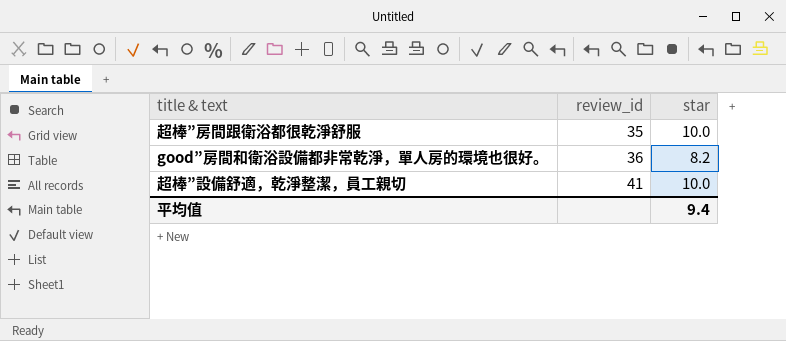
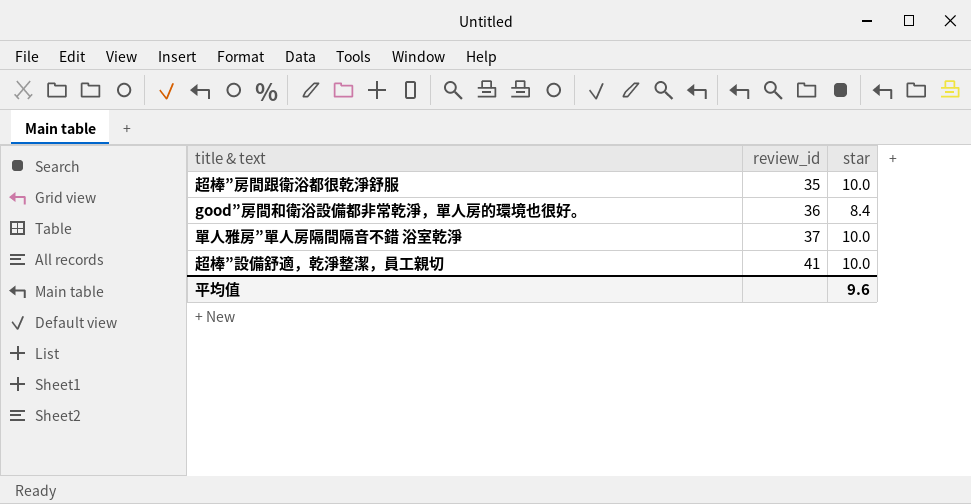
good”房間和衛浴設備都非常乾淨，單人房的環境也很好。 | star: 8.2 -> 8.4
row 單人雅房”單人房隔間隔音不錯 浴室乾淨: none -> 37 | 10.0
平均值 | star: 9.4 -> 9.6

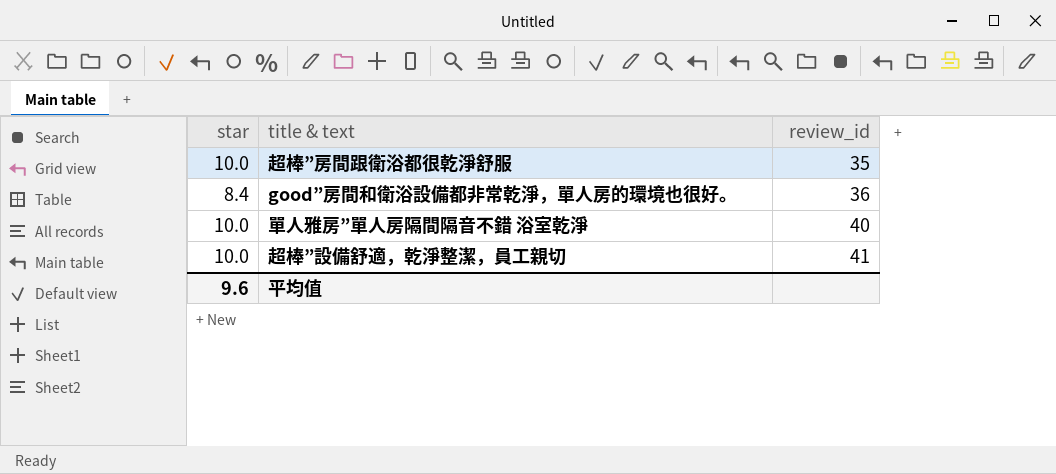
column star | position: 3 -> 1
單人雅房”單人房隔間隔音不錯 浴室乾淨 | review_id: 37 -> 40

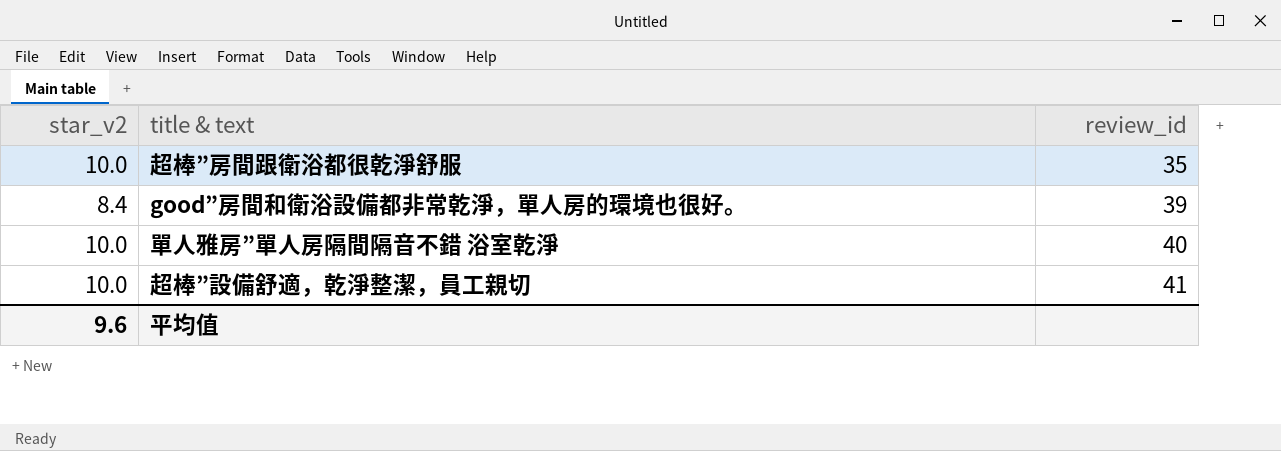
column name: star -> star_v2
good”房間和衛浴設備都非常乾淨，單人房的環境也很好。 | review_id: 36 -> 39

